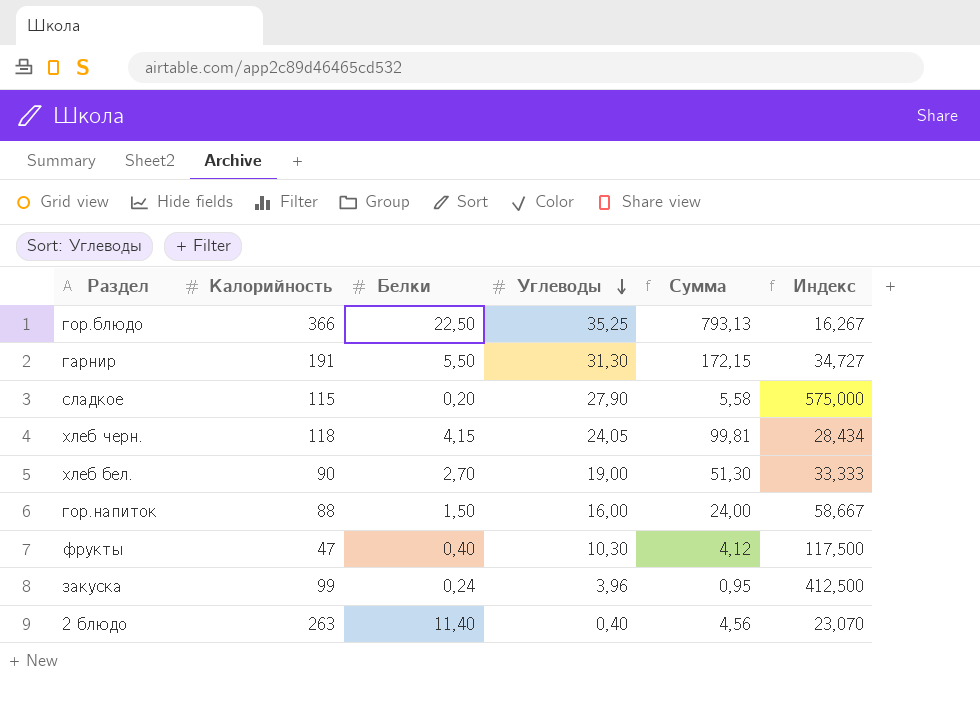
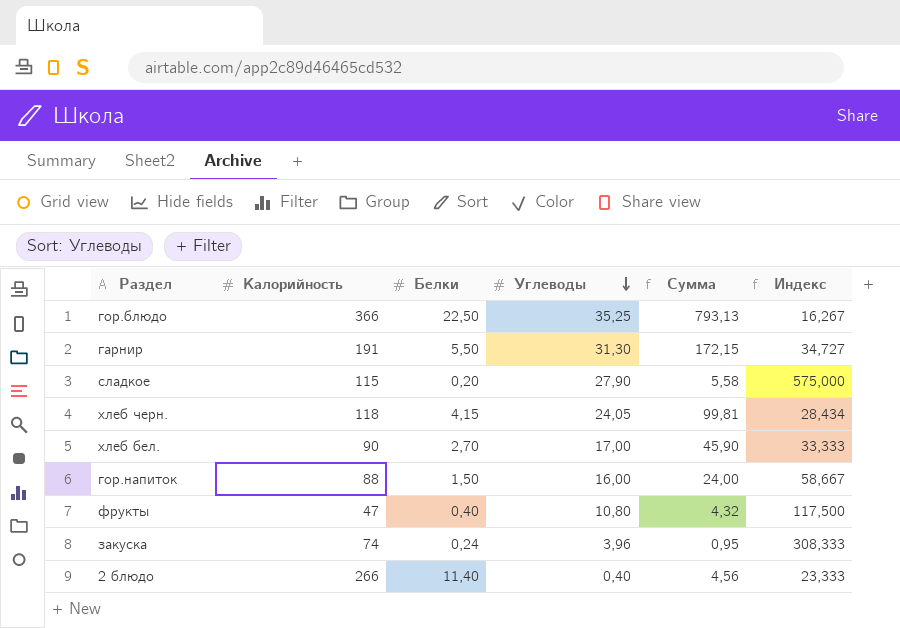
хлеб бел. | Углеводы: 19,00 -> 17,00
хлеб бел. | Сумма: 51,30 -> 45,90
фрукты | Углеводы: 10,30 -> 10,80
фрукты | Сумма: 4,12 -> 4,32
закуска | Калорийность: 99 -> 74
закуска | Индекс: 412,500 -> 308,333
2 блюдо | Калорийность: 263 -> 266
2 блюдо | Индекс: 23,070 -> 23,333

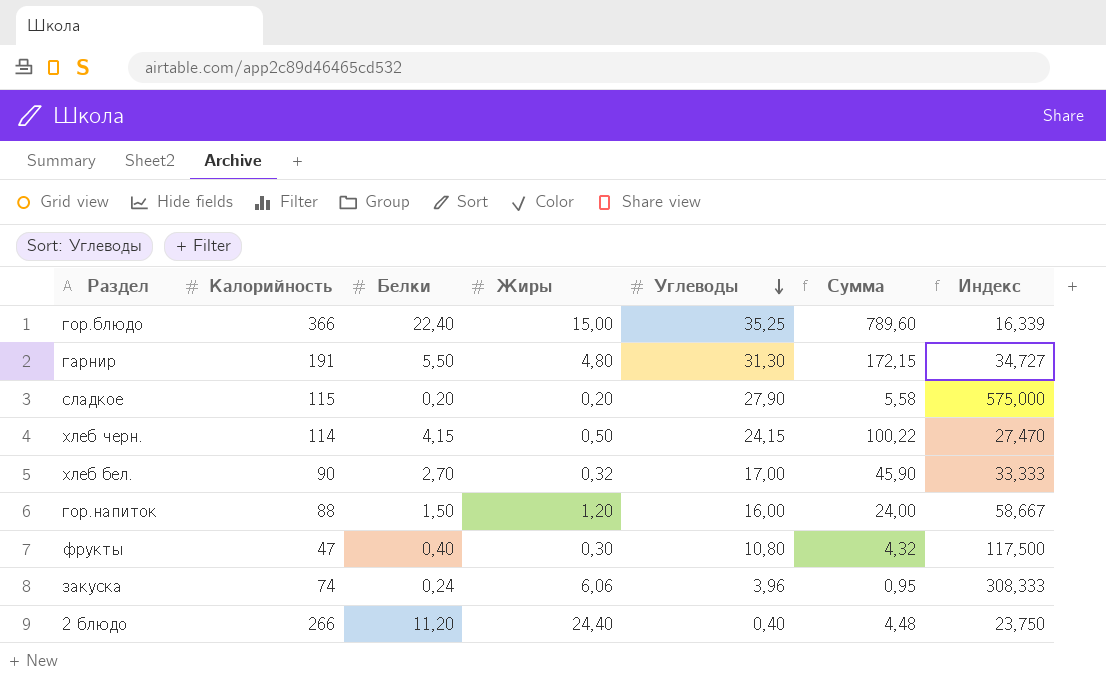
column Жиры | position: none -> 4
гор.блюдо | Белки: 22,50 -> 22,40
гор.блюдо | Сумма: 793,13 -> 789,60
гор.блюдо | Индекс: 16,267 -> 16,339
хлеб черн. | Калорийность: 118 -> 114
хлеб черн. | Углеводы: 24,05 -> 24,15
хлеб черн. | Сумма: 99,81 -> 100,22
хлеб черн. | Индекс: 28,434 -> 27,470
2 блюдо | Белки: 11,40 -> 11,20
2 блюдо | Сумма: 4,56 -> 4,48
2 блюдо | Индекс: 23,333 -> 23,750

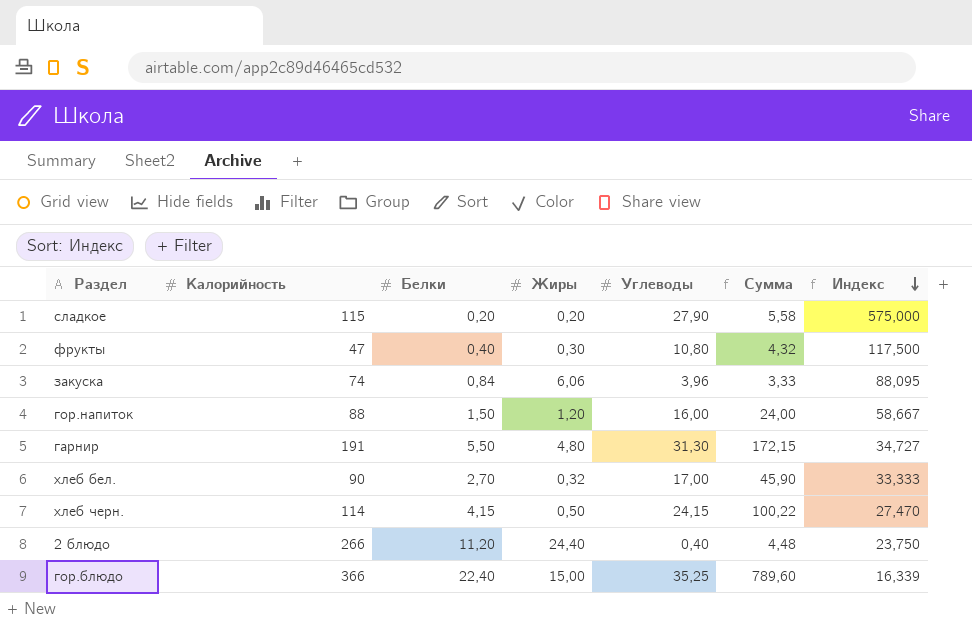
row order: Углеводы descending -> Индекс descending
закуска | Белки: 0,24 -> 0,84
закуска | Сумма: 0,95 -> 3,33
закуска | Индекс: 308,333 -> 88,095

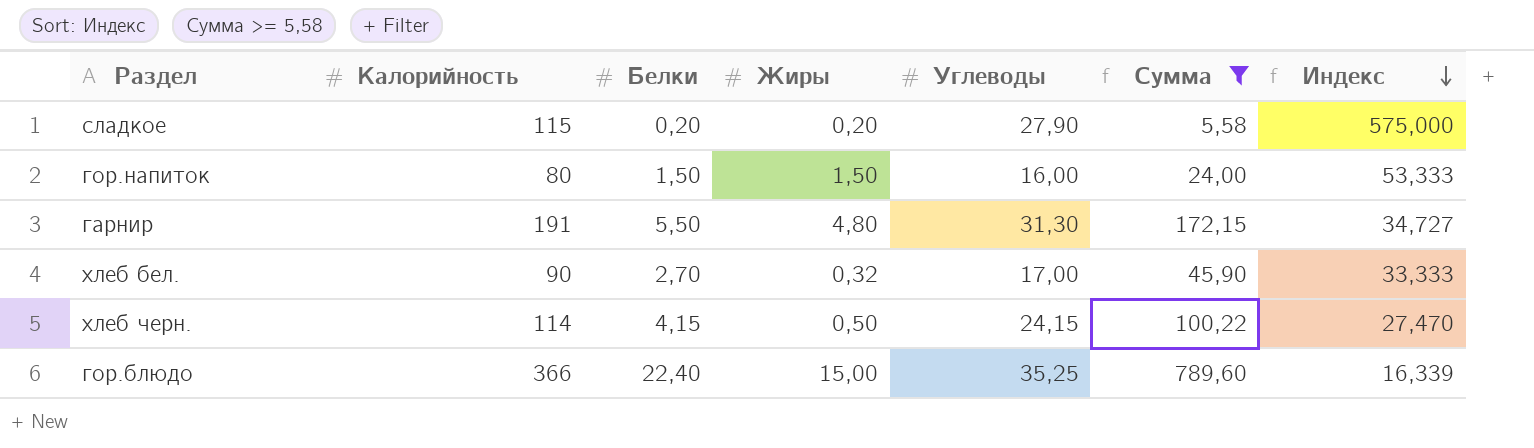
filter: none -> Сумма >= 5,58
гор.напиток | Калорийность: 88 -> 80
гор.напиток | Жиры: 1,20 -> 1,50
гор.напиток | Индекс: 58,667 -> 53,333

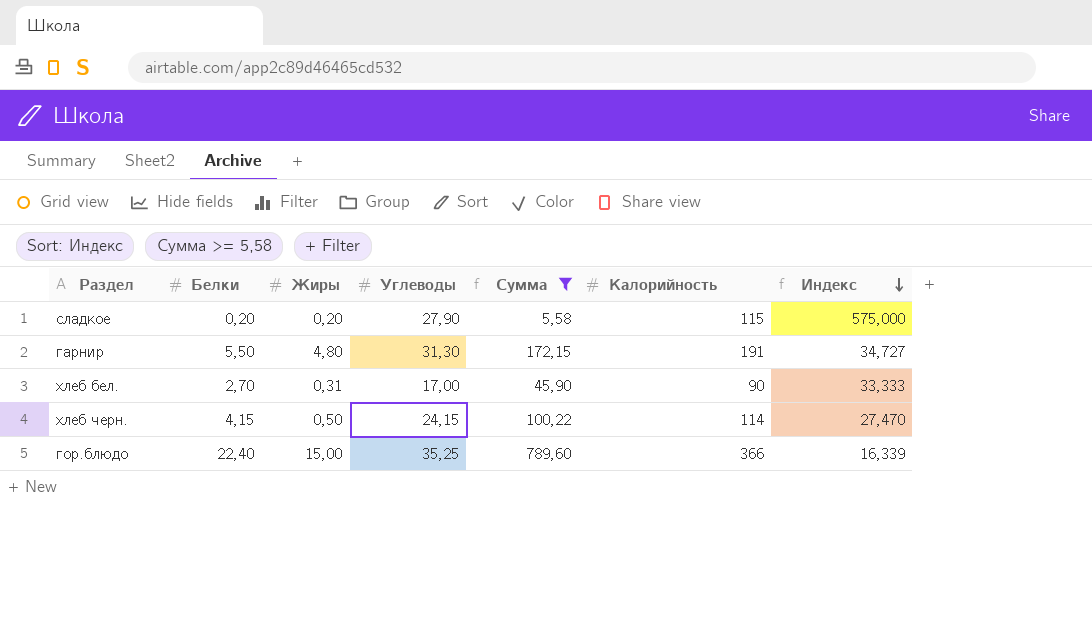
column Калорийность | position: 2 -> 6
row гор.напиток: 80 | 1,50 | 1,50 | 16,00 | 24,00 | 53,333 -> none
хлеб бел. | Жиры: 0,32 -> 0,31

